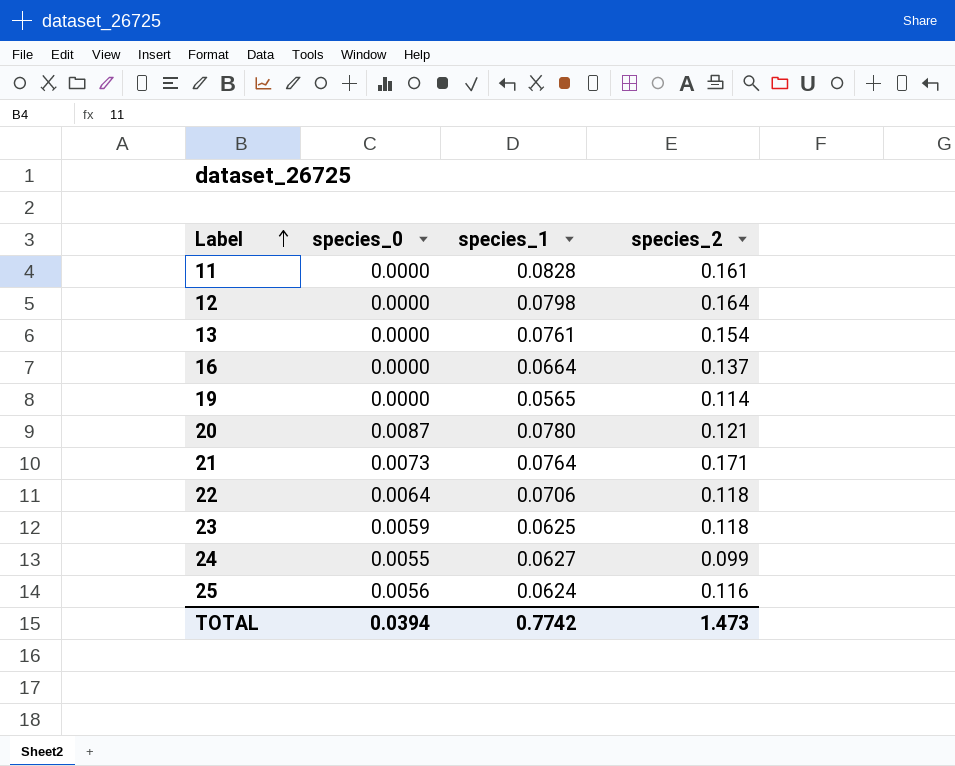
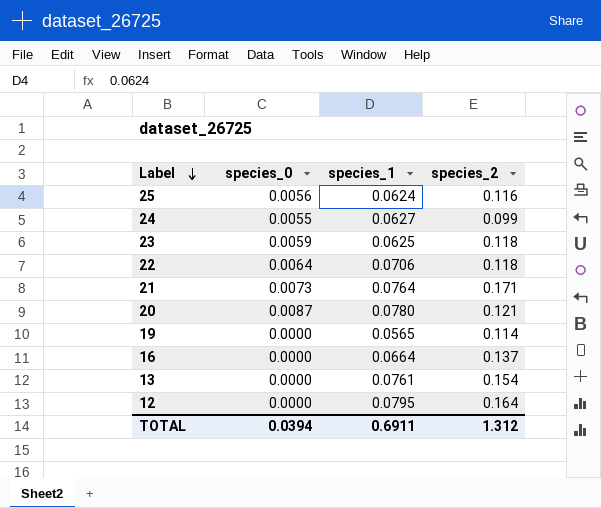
row order: Label ascending -> Label descending
row 11: 0.0000 | 0.0828 | 0.161 -> none
12 | species_1: 0.0798 -> 0.0795
TOTAL | species_1: 0.7742 -> 0.6911
TOTAL | species_2: 1.473 -> 1.312

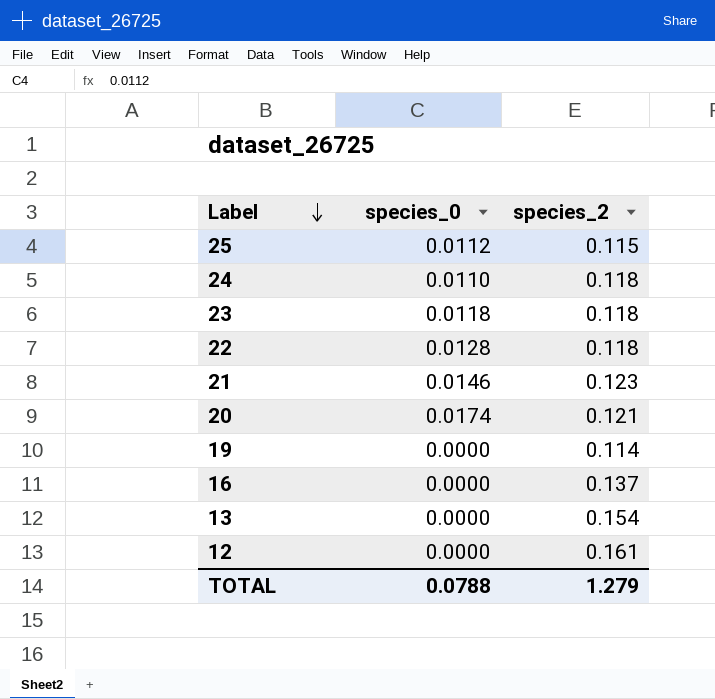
column species_1 | position: 3 -> none
25 | species_0: 0.0056 -> 0.0112
25 | species_2: 0.116 -> 0.115
24 | species_0: 0.0055 -> 0.0110
24 | species_2: 0.099 -> 0.118
23 | species_0: 0.0059 -> 0.0118
22 | species_0: 0.0064 -> 0.0128
21 | species_0: 0.0073 -> 0.0146
21 | species_2: 0.171 -> 0.123
20 | species_0: 0.0087 -> 0.0174
12 | species_2: 0.164 -> 0.161
TOTAL | species_0: 0.0394 -> 0.0788
TOTAL | species_2: 1.312 -> 1.279

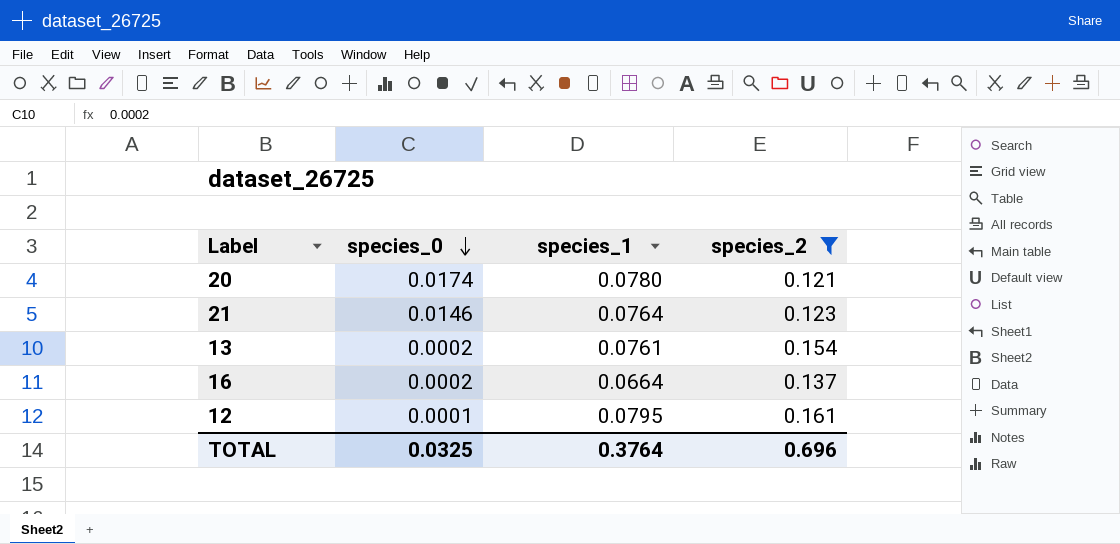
filter: none -> species_2 >= 0.121
row order: Label descending -> species_0 descending
column species_1 | position: none -> 3
13 | species_0: 0.0000 -> 0.0002
16 | species_0: 0.0000 -> 0.0002
12 | species_0: 0.0000 -> 0.0001
TOTAL | species_0: 0.0788 -> 0.0325
TOTAL | species_2: 1.279 -> 0.696

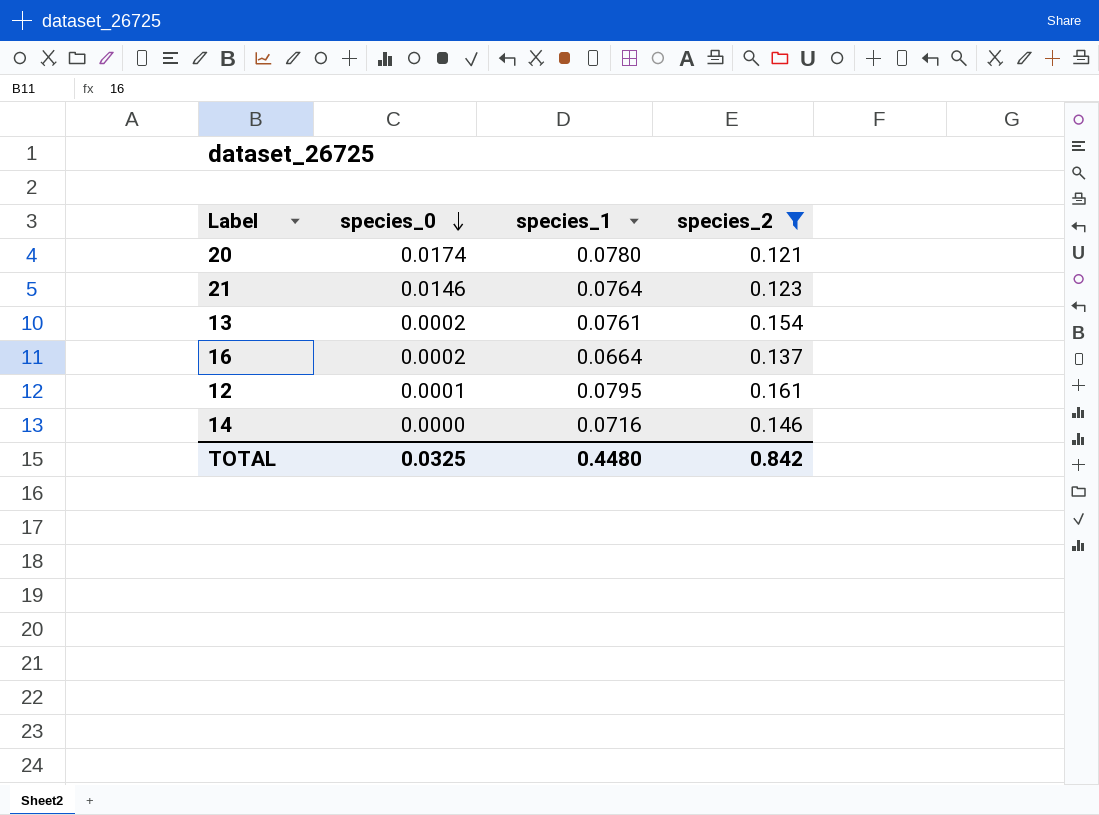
row 14: none -> 0.0000 | 0.0716 | 0.146
TOTAL | species_1: 0.3764 -> 0.4480
TOTAL | species_2: 0.696 -> 0.842

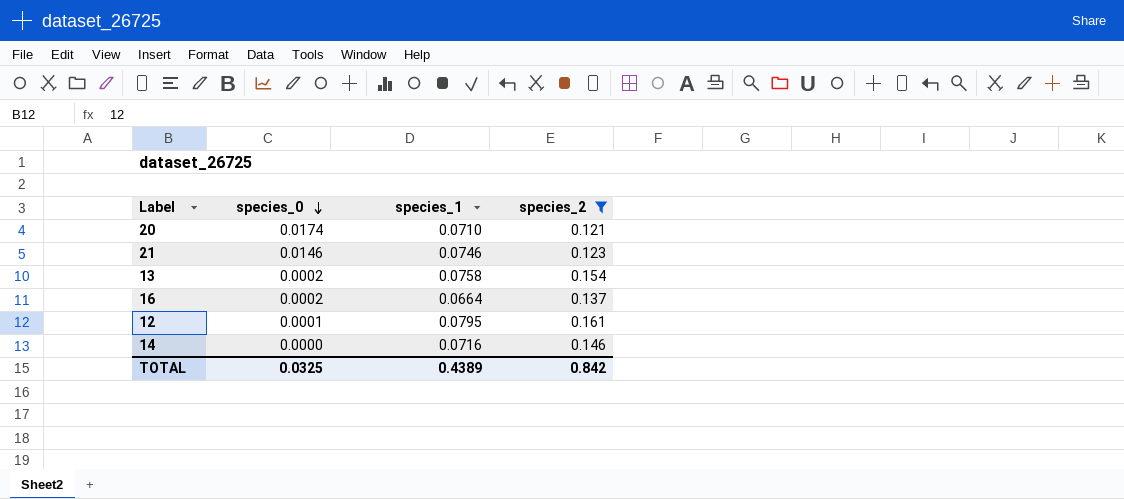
20 | species_1: 0.0780 -> 0.0710
21 | species_1: 0.0764 -> 0.0746
13 | species_1: 0.0761 -> 0.0758
TOTAL | species_1: 0.4480 -> 0.4389

